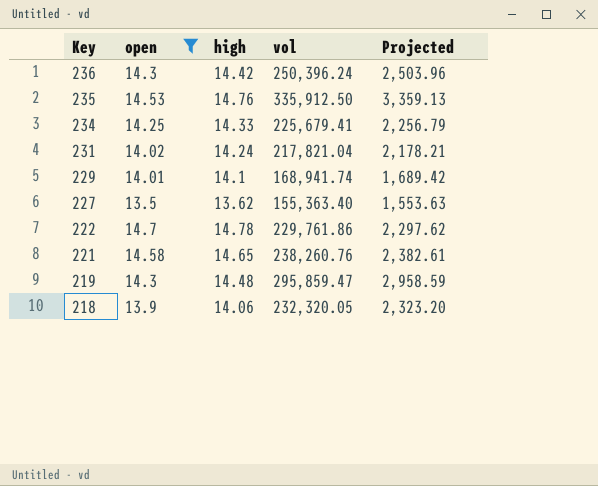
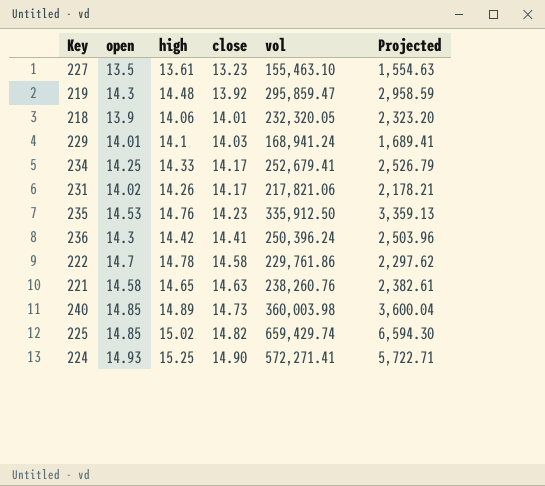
filter: open <= 14.7 -> none
row order: Key descending -> close ascending
column close | position: none -> 4
227 | high: 13.62 -> 13.61
227 | vol: 155,363.40 -> 155,463.10
227 | Projected: 1,553.63 -> 1,554.63
229 | vol: 168,941.74 -> 168,941.24
229 | Projected: 1,689.42 -> 1,689.41
234 | vol: 225,679.41 -> 252,679.41
234 | Projected: 2,256.79 -> 2,526.79
231 | high: 14.24 -> 14.26
231 | vol: 217,821.04 -> 217,821.06

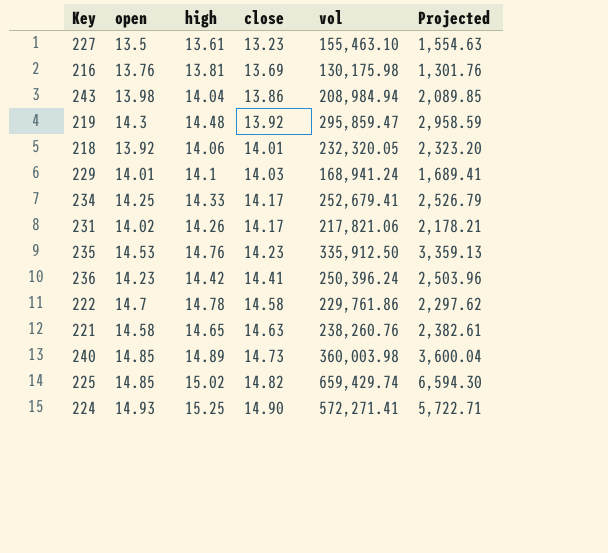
row 216: none -> 13.76 | 13.81 | 13.69 | 130,175.98 | 1,301.76
row 243: none -> 13.98 | 14.04 | 13.86 | 208,984.94 | 2,089.85
218 | open: 13.9 -> 13.92
236 | open: 14.3 -> 14.23

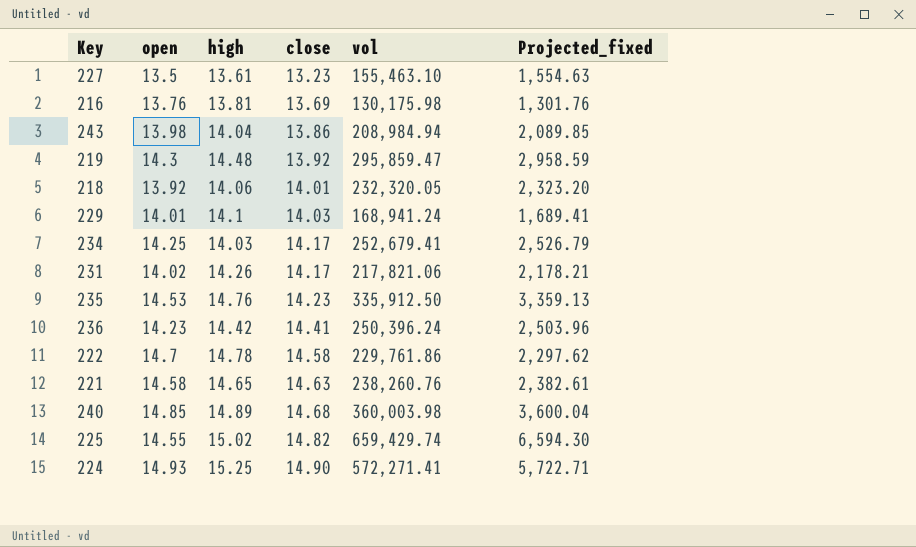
column name: Projected -> Projected_fixed
234 | high: 14.33 -> 14.03
240 | close: 14.73 -> 14.68
225 | open: 14.85 -> 14.55

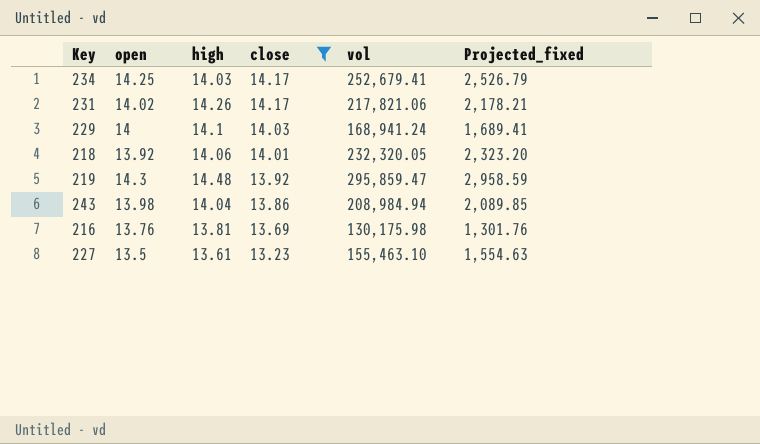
filter: none -> close <= 14.17
row order: close ascending -> close descending
229 | open: 14.01 -> 14

